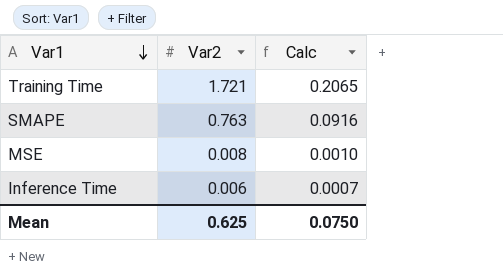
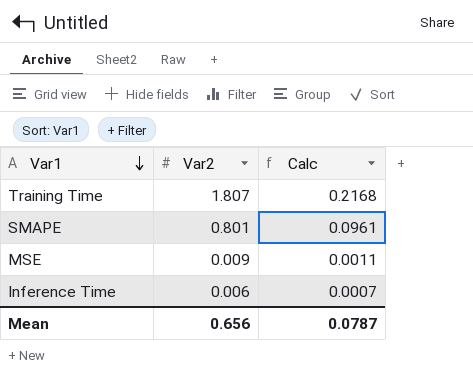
Training Time | Var2: 1.721 -> 1.807
Training Time | Calc: 0.2065 -> 0.2168
SMAPE | Var2: 0.763 -> 0.801
SMAPE | Calc: 0.0916 -> 0.0961
MSE | Var2: 0.008 -> 0.009
MSE | Calc: 0.0010 -> 0.0011
Mean | Var2: 0.625 -> 0.656
Mean | Calc: 0.0750 -> 0.0787

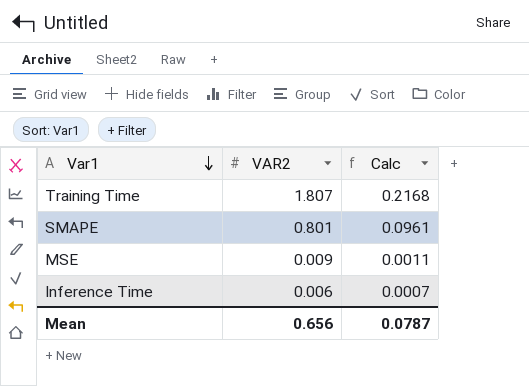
column name: Var2 -> VAR2

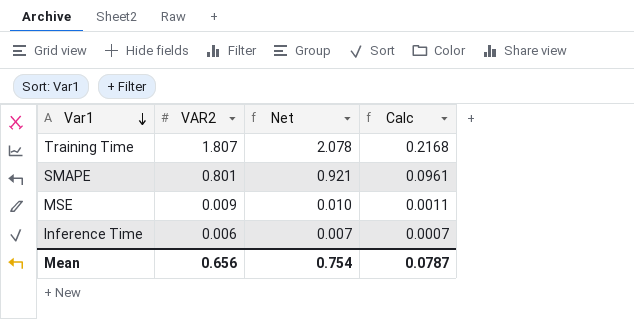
column Net | formula: none -> [VAR2] * 1.15

